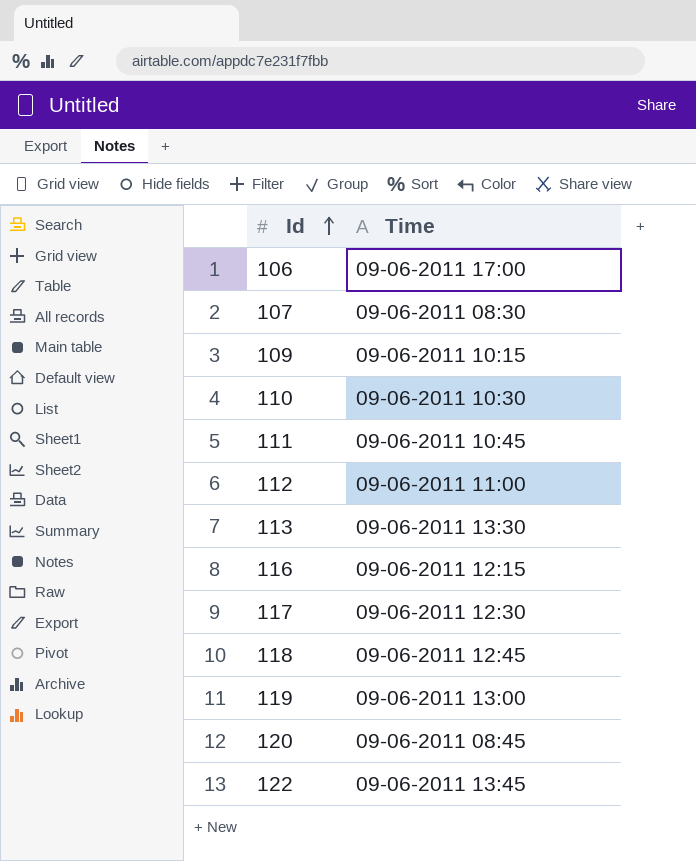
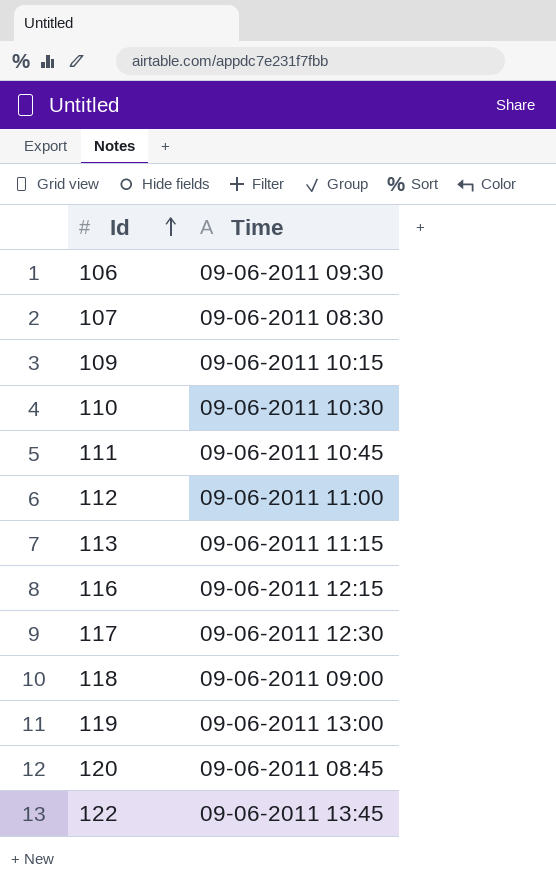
106 | Time: 09-06-2011 17:00 -> 09-06-2011 09:30
113 | Time: 09-06-2011 13:30 -> 09-06-2011 11:15
118 | Time: 09-06-2011 12:45 -> 09-06-2011 09:00

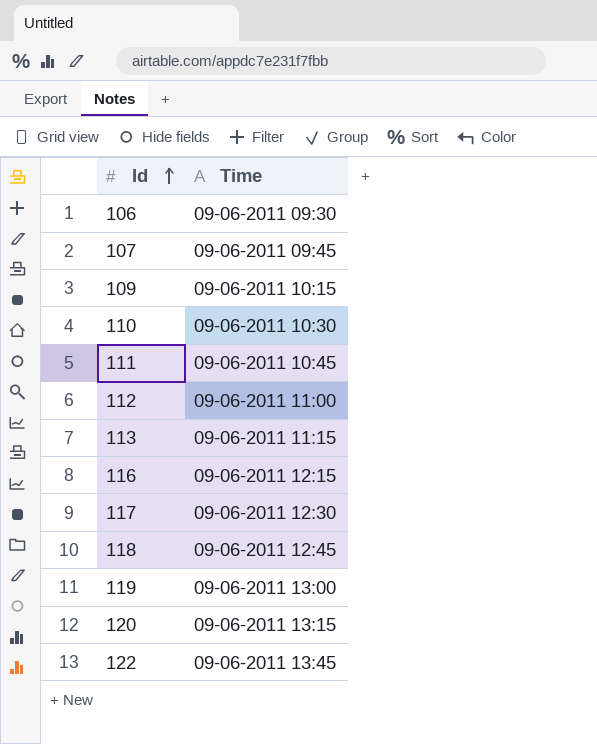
107 | Time: 09-06-2011 08:30 -> 09-06-2011 09:45
118 | Time: 09-06-2011 09:00 -> 09-06-2011 12:45
120 | Time: 09-06-2011 08:45 -> 09-06-2011 13:15

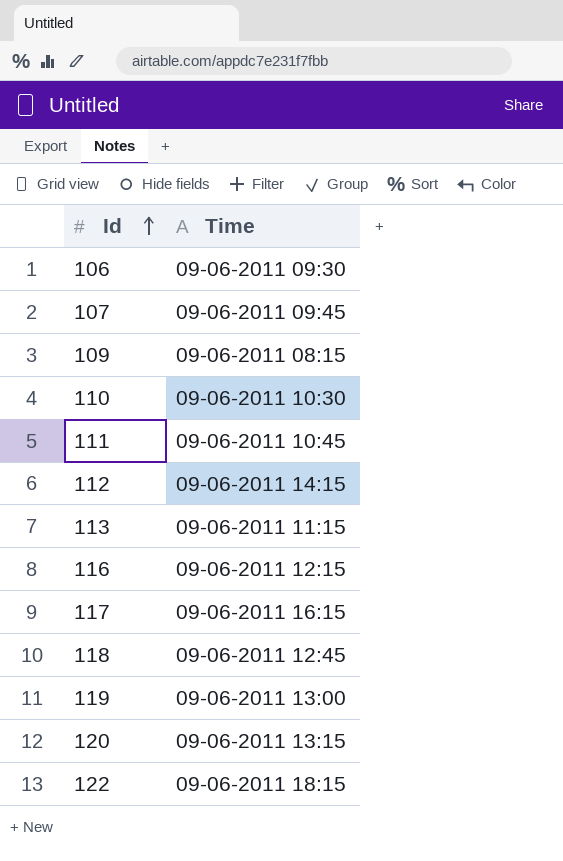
109 | Time: 09-06-2011 10:15 -> 09-06-2011 08:15
112 | Time: 09-06-2011 11:00 -> 09-06-2011 14:15
117 | Time: 09-06-2011 12:30 -> 09-06-2011 16:15
122 | Time: 09-06-2011 13:45 -> 09-06-2011 18:15

